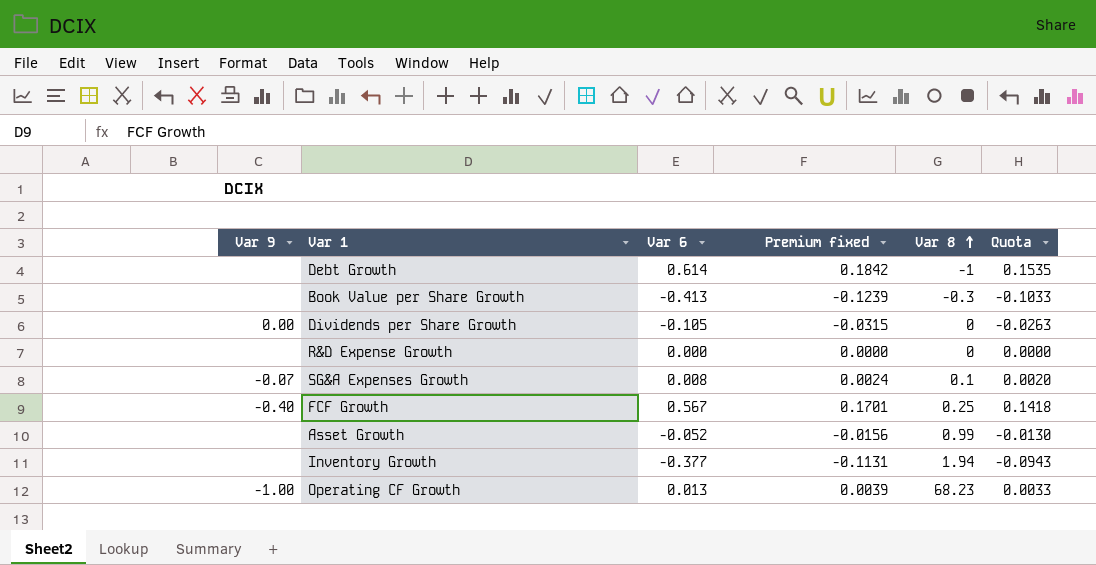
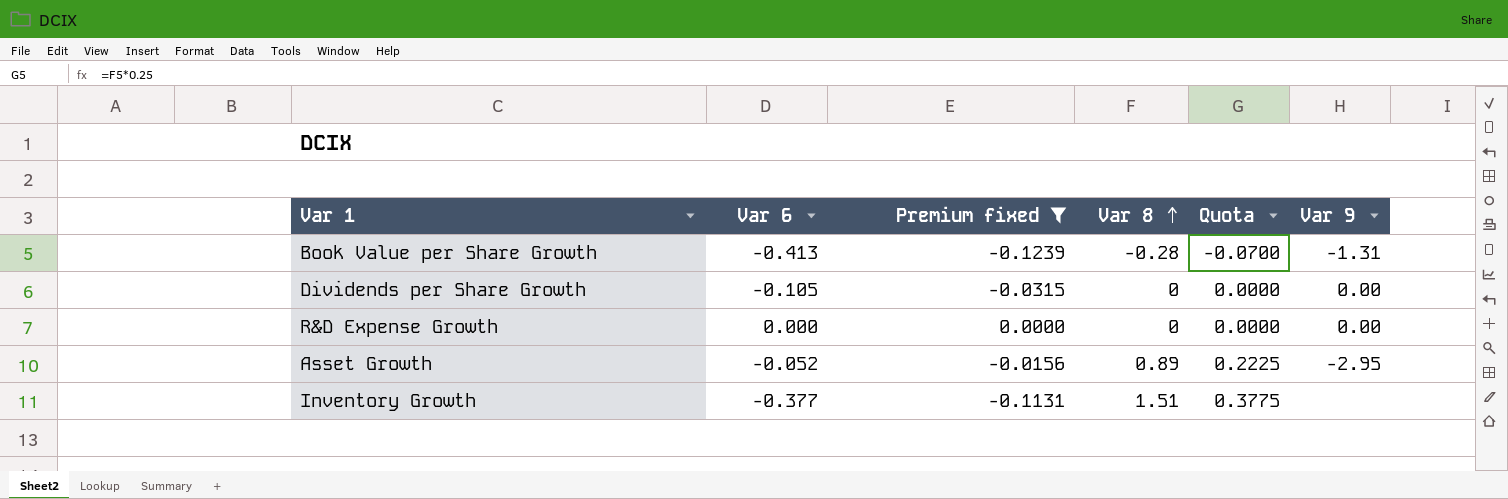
filter: none -> Premium fixed <= 0.0000
column Quota | formula: [Var 6] * 0.25 -> [Var 8] * 0.25
column Var 9 | position: 1 -> 6
Book Value per Share Growth | Var 8: -0.3 -> -0.28
Book Value per Share Growth | Var 9: none -> -1.31
R&D Expense Growth | Var 9: none -> 0.00
Asset Growth | Var 8: 0.99 -> 0.89
Asset Growth | Var 9: none -> -2.95
Inventory Growth | Var 8: 1.94 -> 1.51

